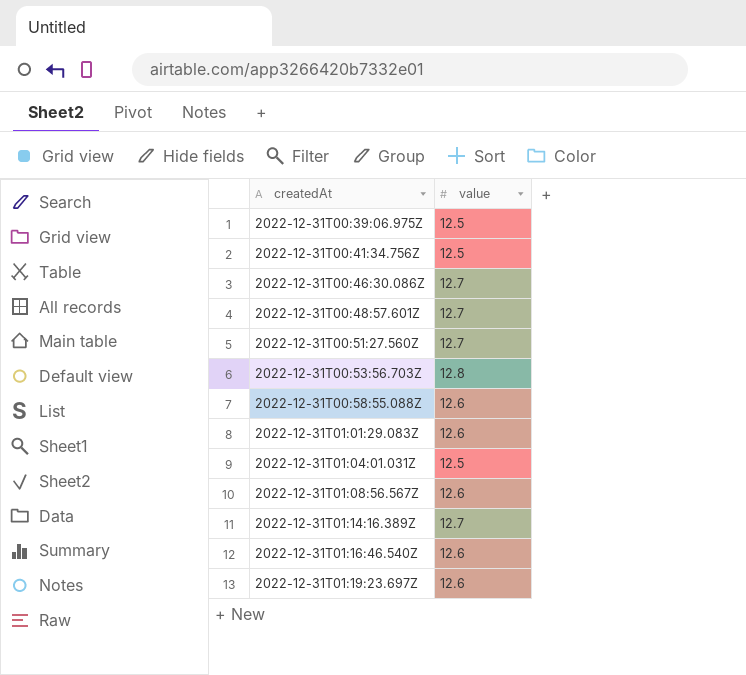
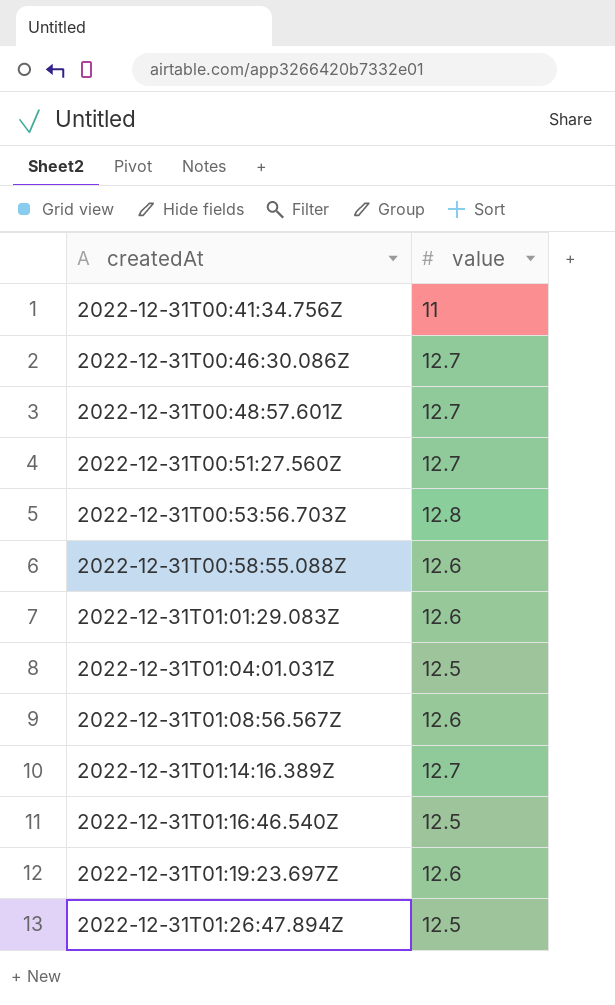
row 2022-12-31T00:39:06.975Z: 12.5 -> none
2022-12-31T00:41:34.756Z | value: 12.5 -> 11
2022-12-31T01:16:46.540Z | value: 12.6 -> 12.5
row 2022-12-31T01:26:47.894Z: none -> 12.5

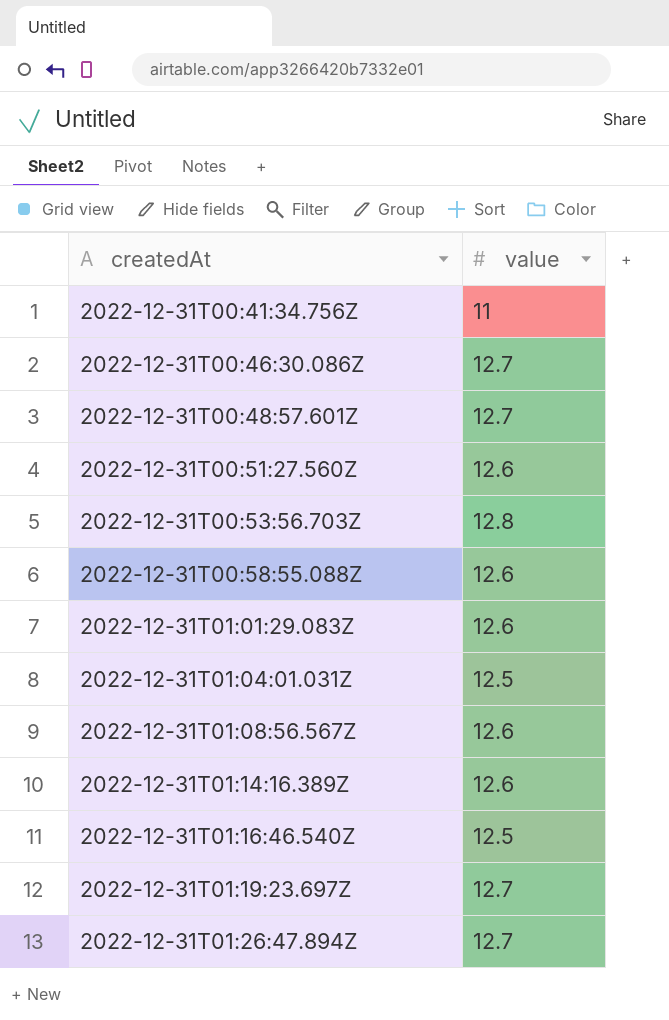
2022-12-31T00:51:27.560Z | value: 12.7 -> 12.6
2022-12-31T01:14:16.389Z | value: 12.7 -> 12.6
2022-12-31T01:19:23.697Z | value: 12.6 -> 12.7
2022-12-31T01:26:47.894Z | value: 12.5 -> 12.7

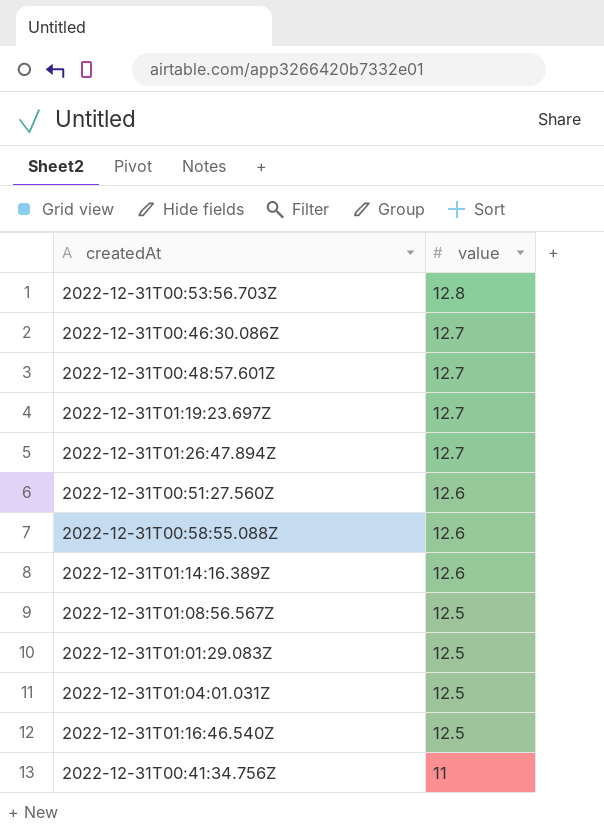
row order: createdAt ascending -> value descending
2022-12-31T01:08:56.567Z | value: 12.6 -> 12.5
2022-12-31T01:01:29.083Z | value: 12.6 -> 12.5

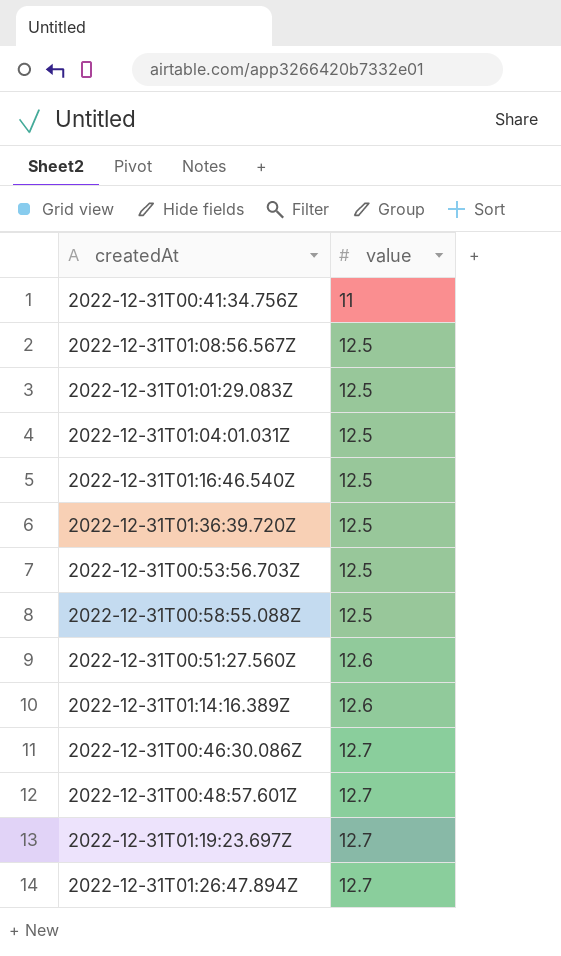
row order: value descending -> value ascending
row 2022-12-31T01:36:39.720Z: none -> 12.5
2022-12-31T00:53:56.703Z | value: 12.8 -> 12.5
2022-12-31T00:58:55.088Z | value: 12.6 -> 12.5

